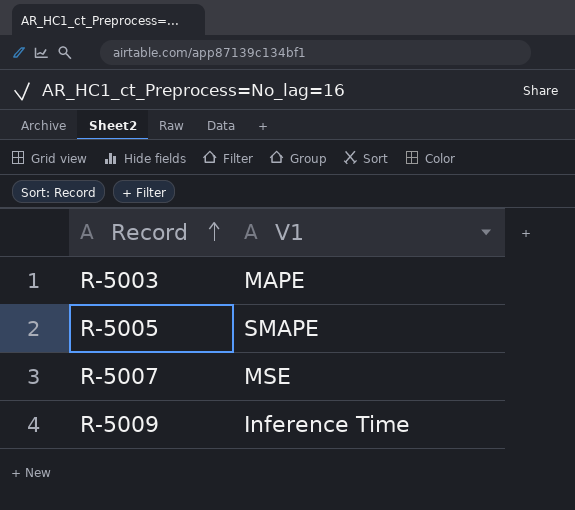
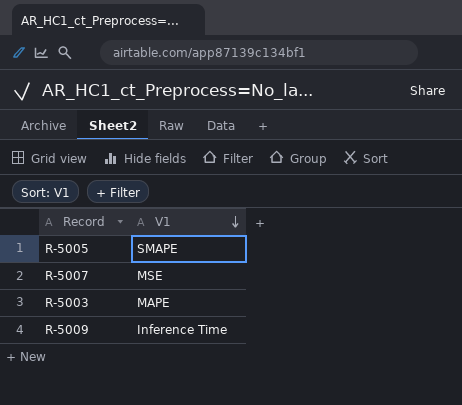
row order: Record ascending -> V1 descending

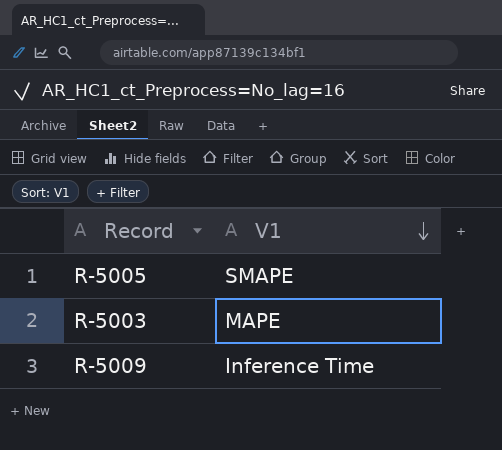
row R-5007: MSE -> none

